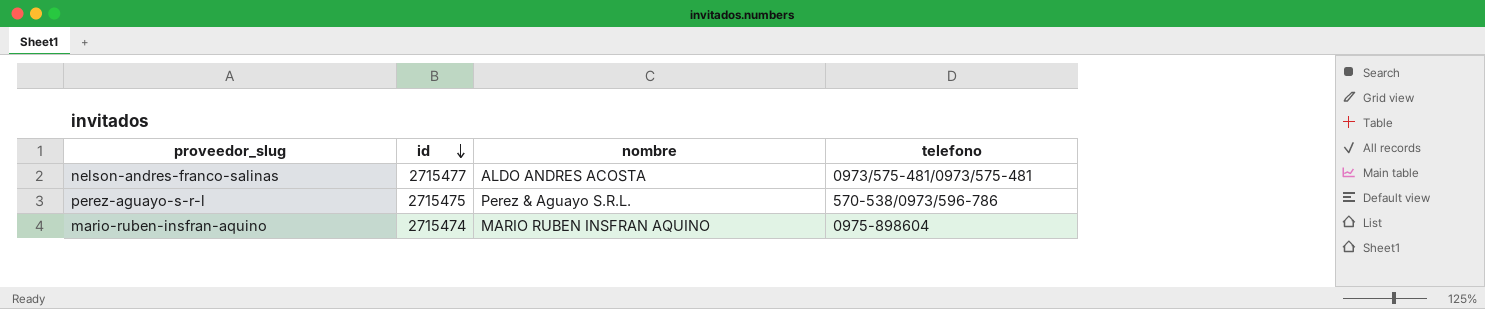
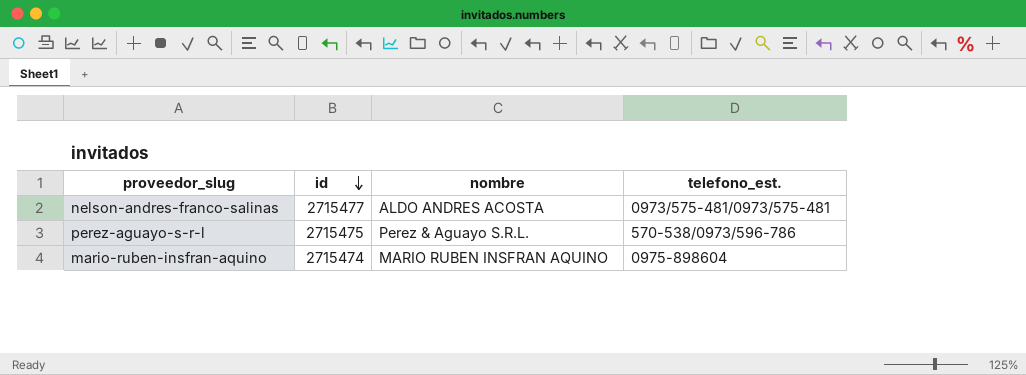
column name: telefono -> telefono_est.

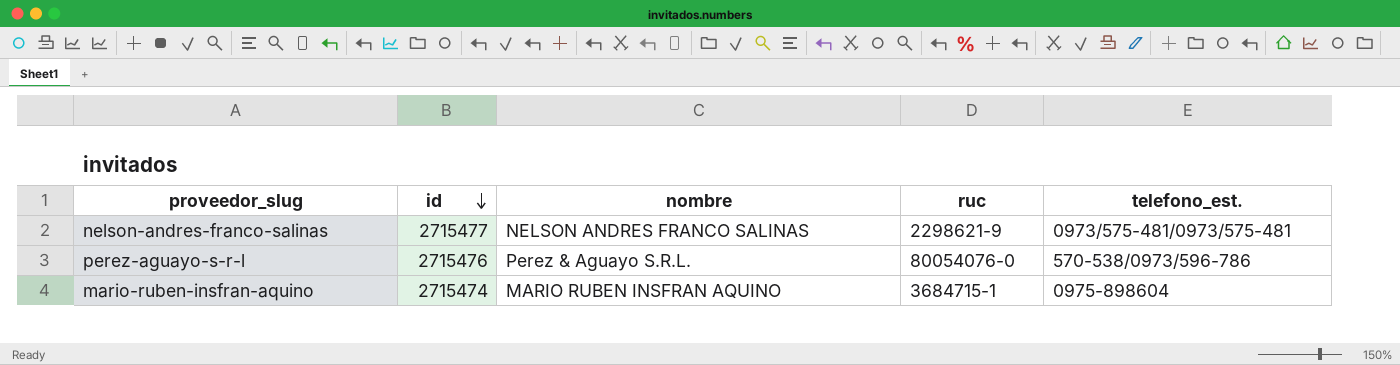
column ruc | position: none -> 4
nelson-andres-franco-salinas | nombre: ALDO ANDRES ACOSTA -> NELSON ANDRES FRANCO SALINAS
perez-aguayo-s-r-l | id: 2715475 -> 2715476

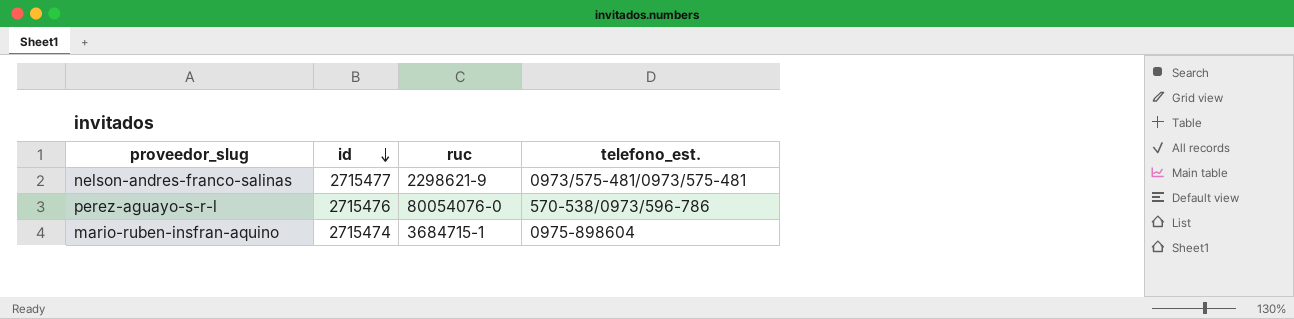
column nombre | position: 3 -> none

